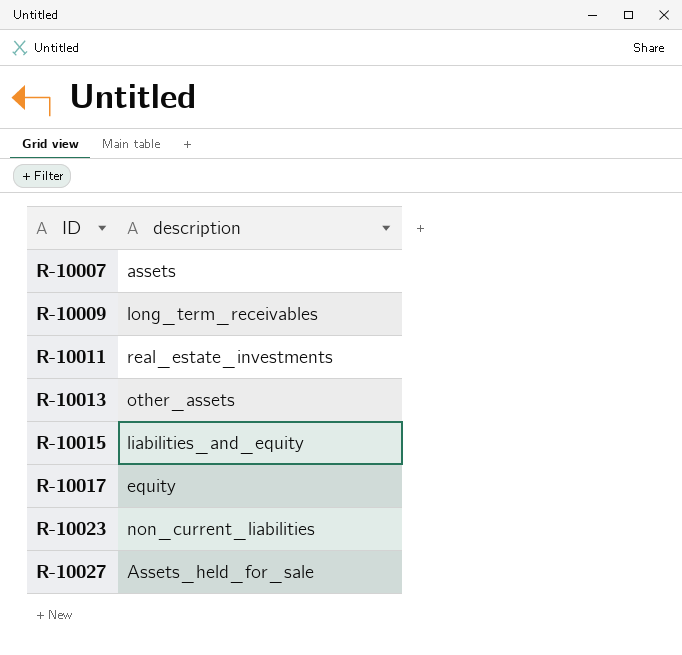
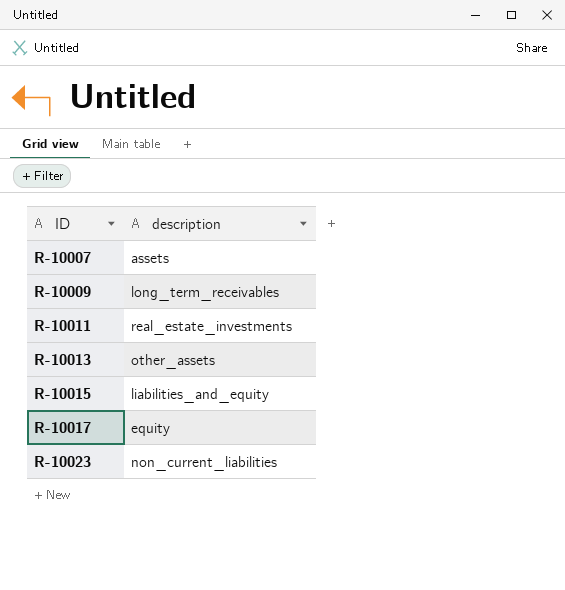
row R-10027: Assets_held_for_sale -> none

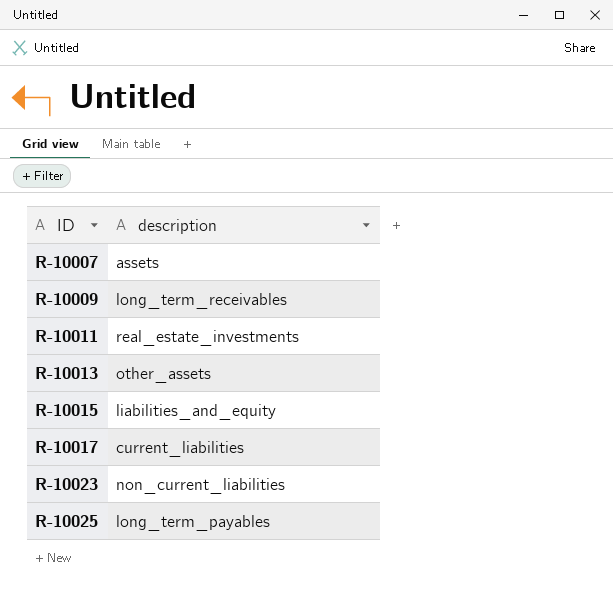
R-10017 | description: equity -> current_liabilities
row R-10025: none -> long_term_payables

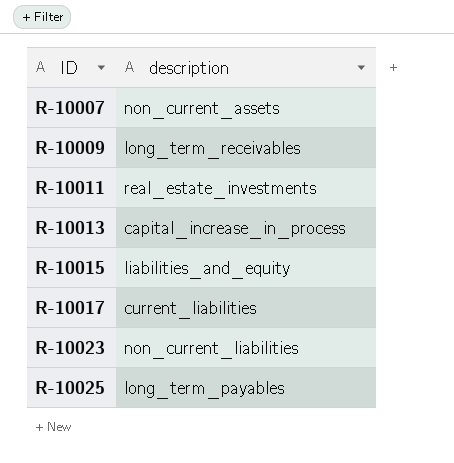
R-10007 | description: assets -> non_current_assets
R-10013 | description: other_assets -> capital_increase_in_process

